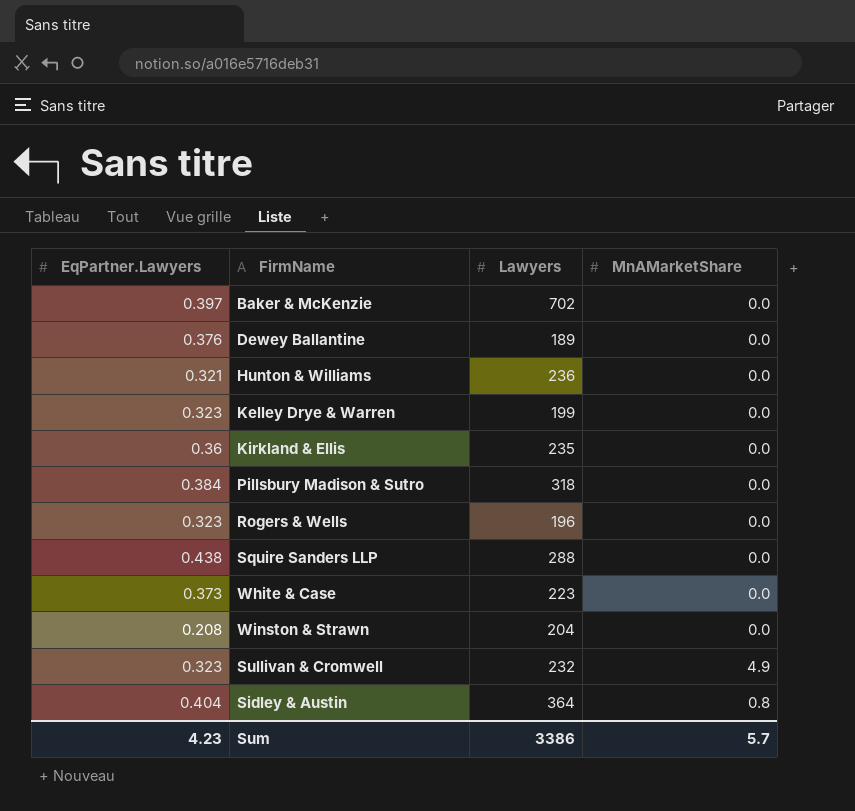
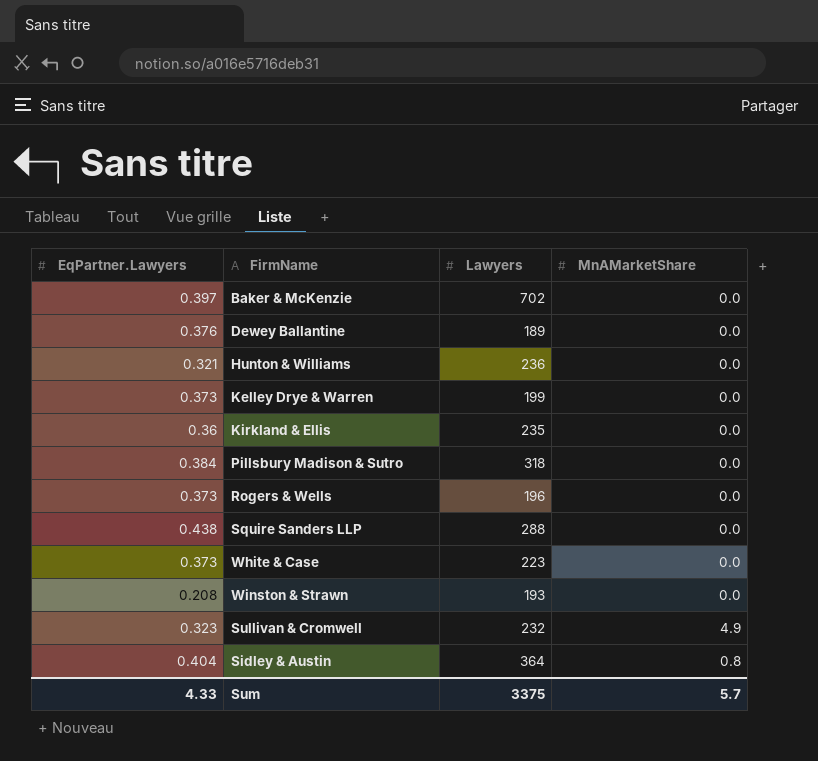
Kelley Drye & Warren | EqPartner.Lawyers: 0.323 -> 0.373
Rogers & Wells | EqPartner.Lawyers: 0.323 -> 0.373
Winston & Strawn | Lawyers: 204 -> 193
Sum | EqPartner.Lawyers: 4.23 -> 4.33
Sum | Lawyers: 3386 -> 3375

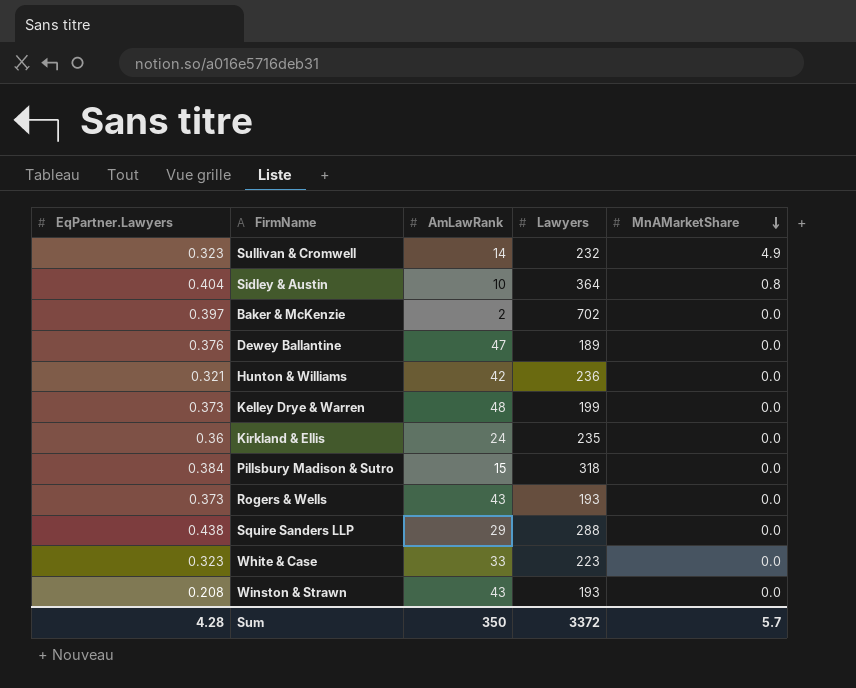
row order: none -> MnAMarketShare descending
column AmLawRank | position: none -> 3
Rogers & Wells | Lawyers: 196 -> 193
White & Case | EqPartner.Lawyers: 0.373 -> 0.323
Sum | EqPartner.Lawyers: 4.33 -> 4.28
Sum | Lawyers: 3375 -> 3372

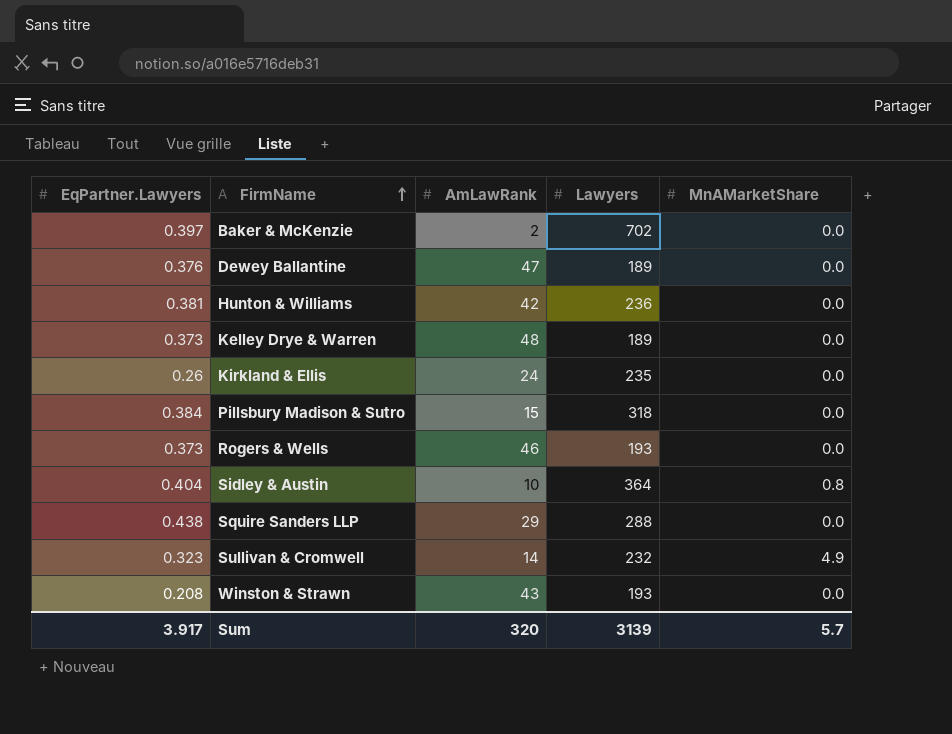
row order: MnAMarketShare descending -> FirmName ascending
row White & Case: 0.323 | 33 | 223 | 0.0 -> none
Hunton & Williams | EqPartner.Lawyers: 0.321 -> 0.381
Kelley Drye & Warren | Lawyers: 199 -> 189
Kirkland & Ellis | EqPartner.Lawyers: 0.36 -> 0.26
Rogers & Wells | AmLawRank: 43 -> 46
Sum | EqPartner.Lawyers: 4.28 -> 3.917
Sum | AmLawRank: 350 -> 320
Sum | Lawyers: 3372 -> 3139

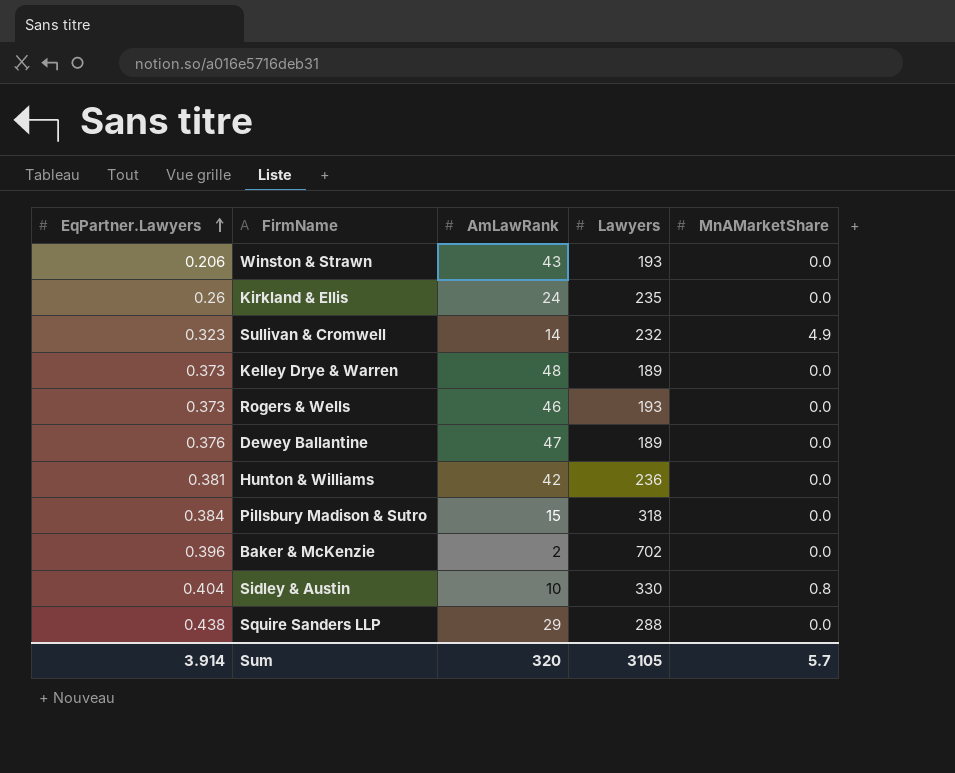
row order: FirmName ascending -> EqPartner.Lawyers ascending
Winston & Strawn | EqPartner.Lawyers: 0.208 -> 0.206
Baker & McKenzie | EqPartner.Lawyers: 0.397 -> 0.396
Sidley & Austin | Lawyers: 364 -> 330
Sum | EqPartner.Lawyers: 3.917 -> 3.914
Sum | Lawyers: 3139 -> 3105

